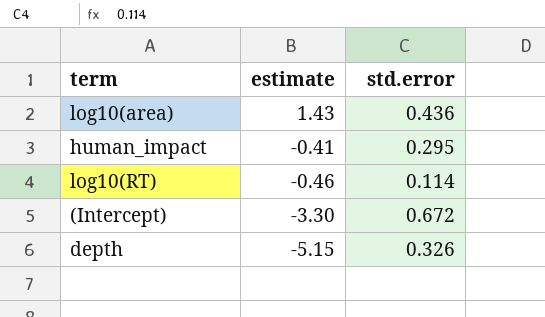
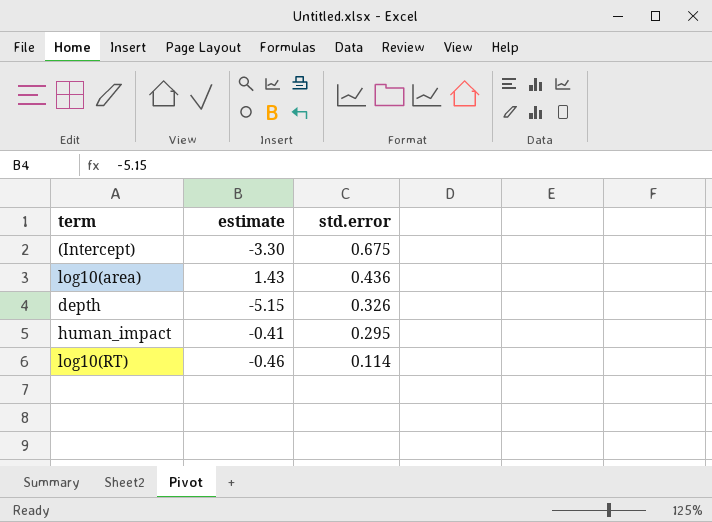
row order: estimate descending -> std.error descending
(Intercept) | std.error: 0.672 -> 0.675

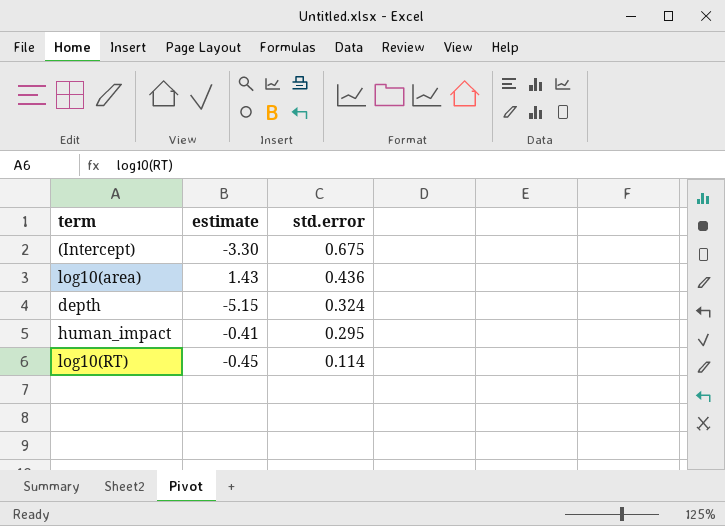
depth | std.error: 0.326 -> 0.324
log10(RT) | estimate: -0.46 -> -0.45

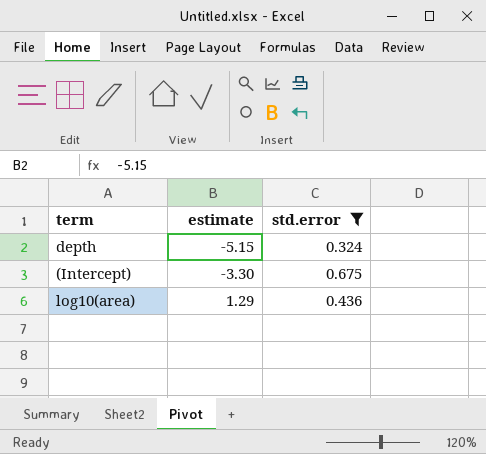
filter: none -> std.error >= 0.324
row order: std.error descending -> estimate ascending
log10(area) | estimate: 1.43 -> 1.29

